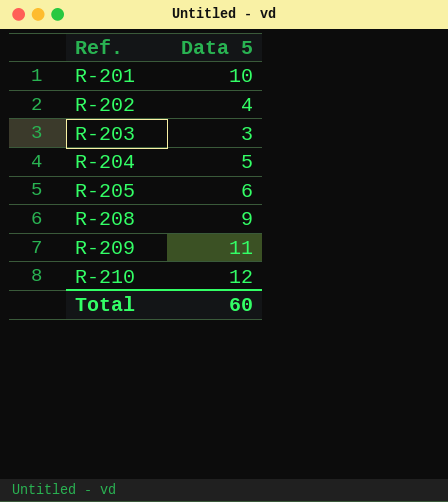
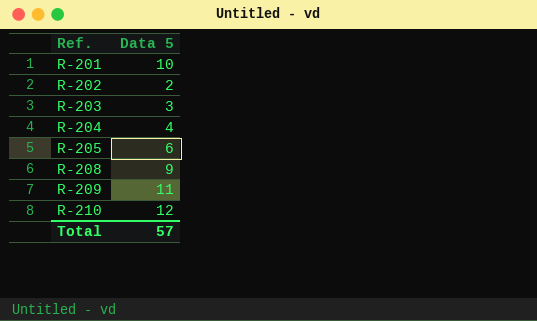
R-202 | Data 5: 4 -> 2
R-204 | Data 5: 5 -> 4
Total | Data 5: 60 -> 57

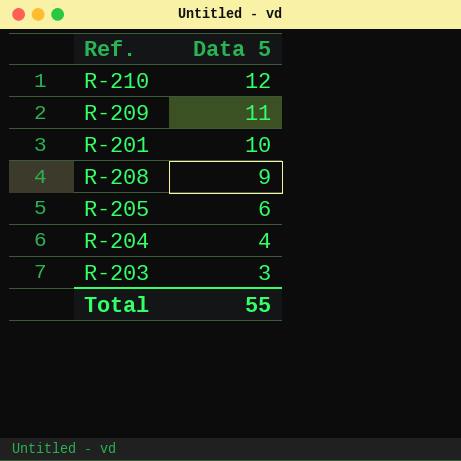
row order: Ref. ascending -> Data 5 descending
row R-202: 2 -> none
Total | Data 5: 57 -> 55

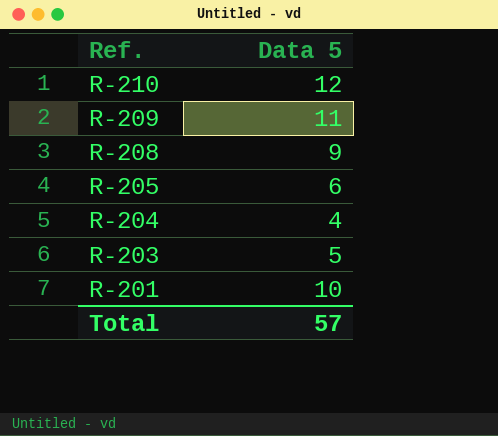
row order: Data 5 descending -> Ref. descending
R-203 | Data 5: 3 -> 5
Total | Data 5: 55 -> 57

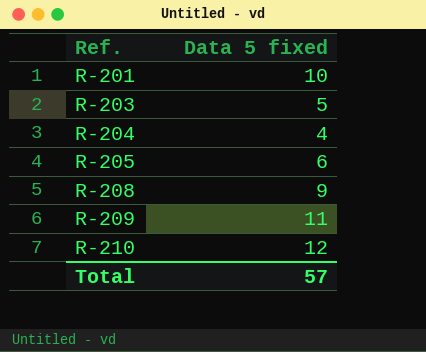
row order: Ref. descending -> Ref. ascending
column name: Data 5 -> Data 5 fixed

